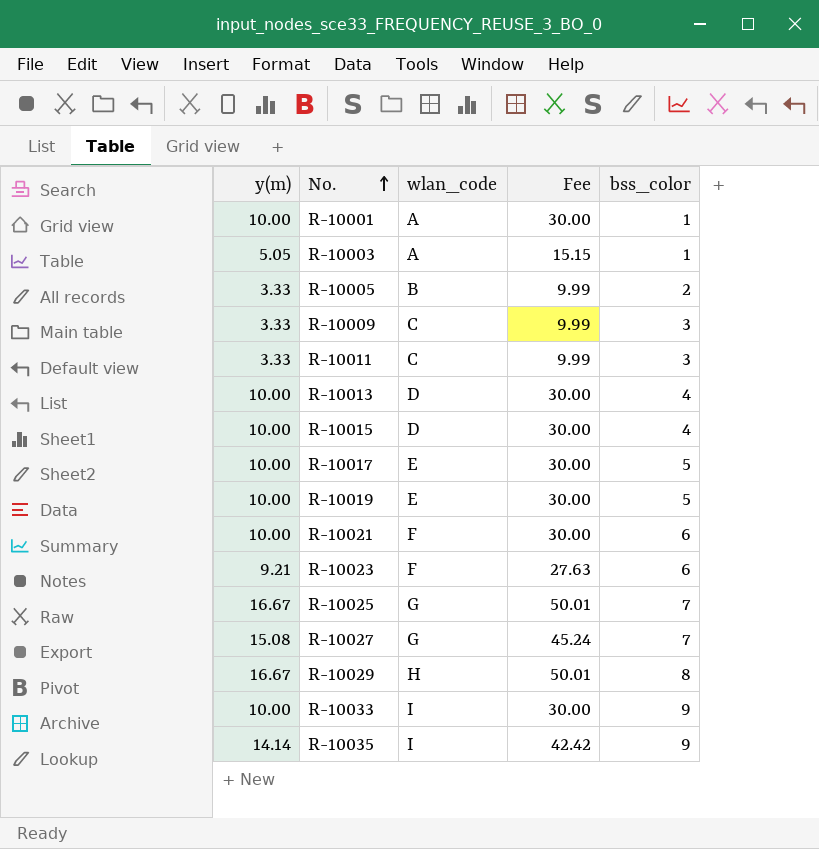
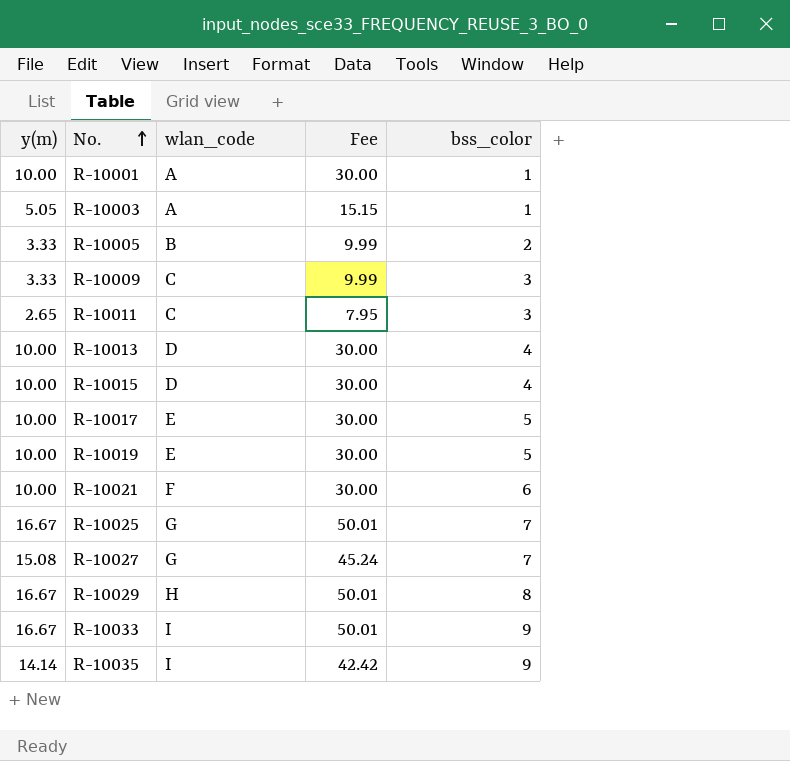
row R-10023: 9.21 | F | 27.63 | 6 -> none
R-10011 | y(m): 3.33 -> 2.65
R-10011 | Fee: 9.99 -> 7.95
R-10033 | y(m): 10.00 -> 16.67
R-10033 | Fee: 30.00 -> 50.01

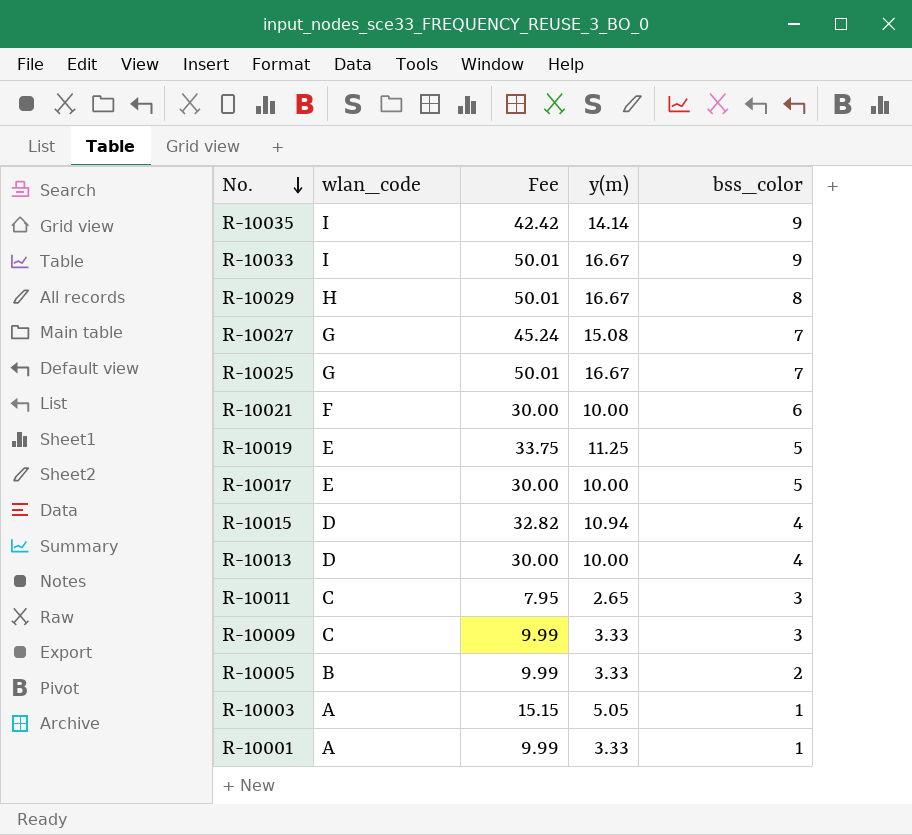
row order: No. ascending -> No. descending
column y(m) | position: 1 -> 4
R-10019 | Fee: 30.00 -> 33.75
R-10019 | y(m): 10.00 -> 11.25
R-10015 | Fee: 30.00 -> 32.82
R-10015 | y(m): 10.00 -> 10.94
R-10001 | Fee: 30.00 -> 9.99
R-10001 | y(m): 10.00 -> 3.33

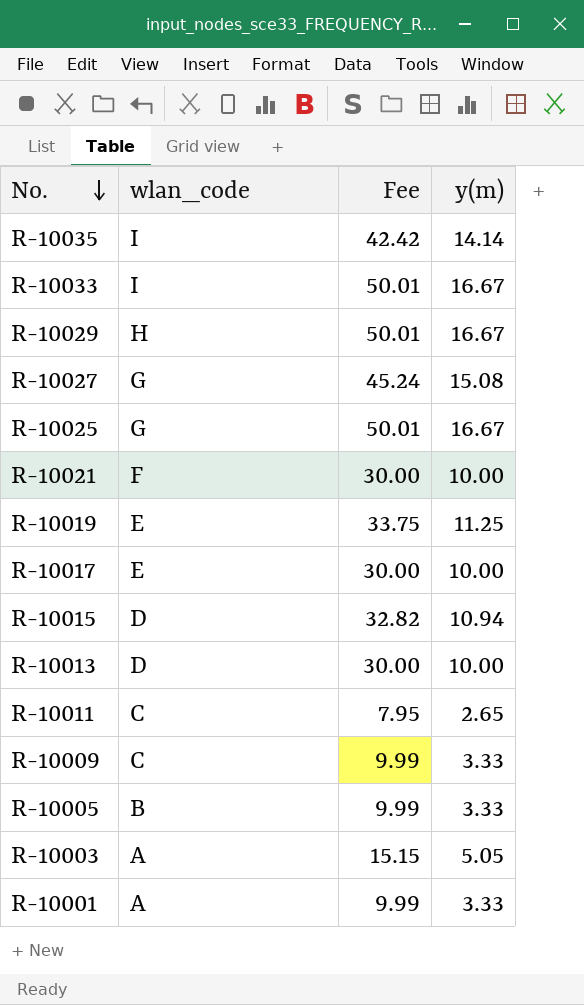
column bss_color | position: 5 -> none

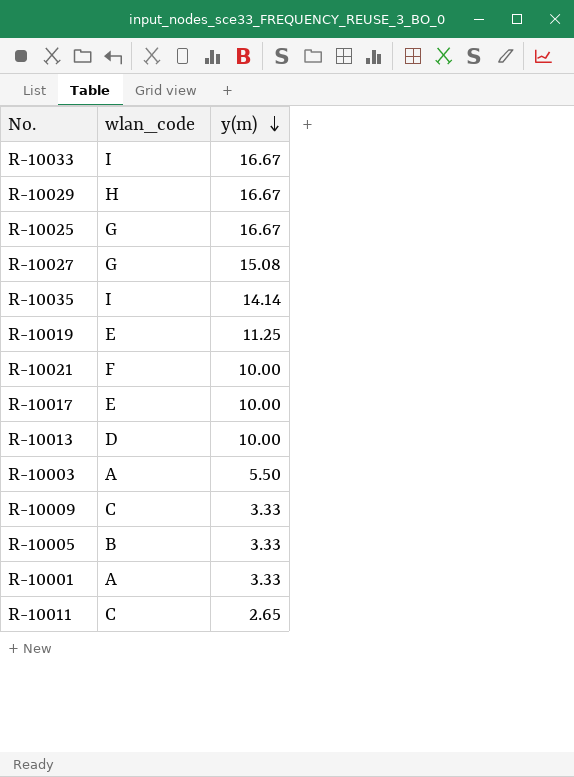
row order: No. descending -> y(m) descending
column Fee | formula: [y(m)] * 3 -> none
row R-10015: D | 32.82 | 10.94 -> none
R-10003 | y(m): 5.05 -> 5.50

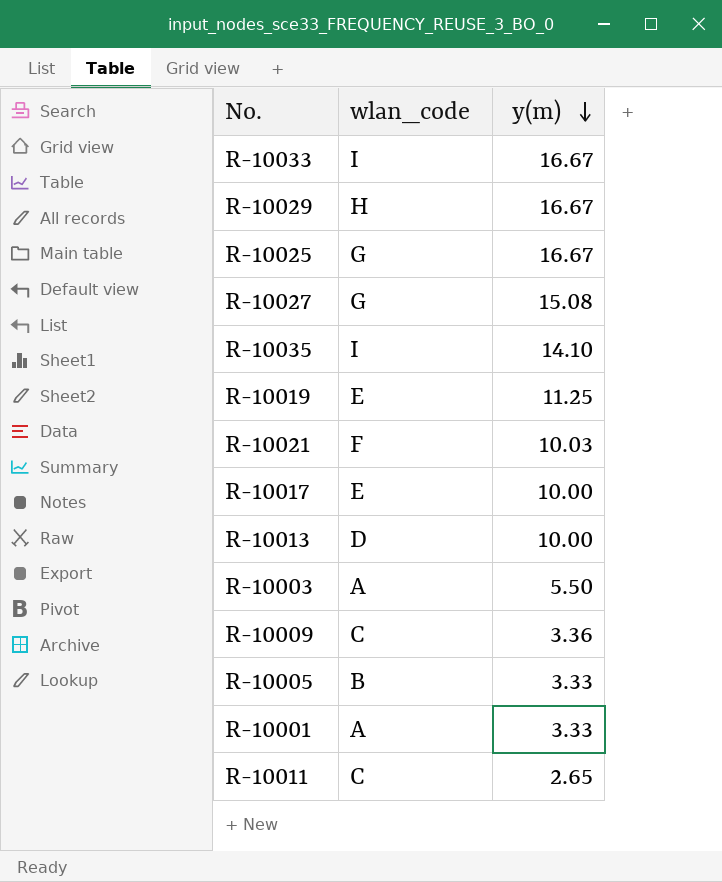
R-10035 | y(m): 14.14 -> 14.10
R-10021 | y(m): 10.00 -> 10.03
R-10009 | y(m): 3.33 -> 3.36

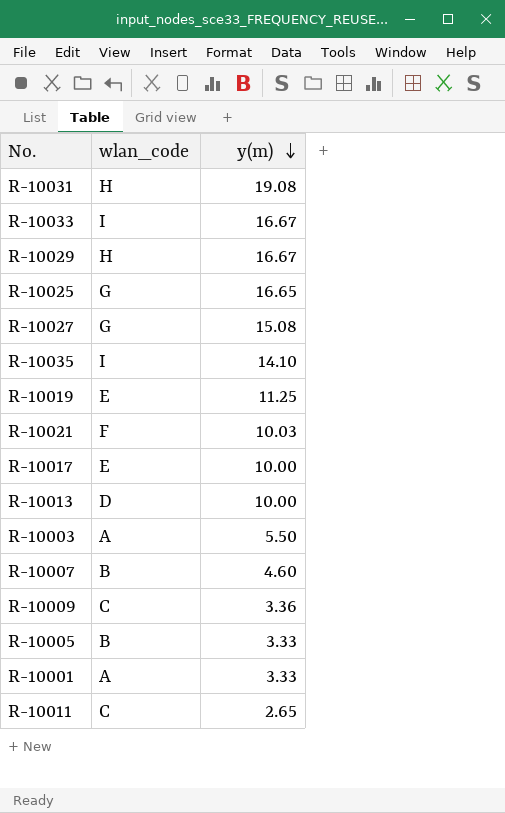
row R-10031: none -> H | 19.08
R-10025 | y(m): 16.67 -> 16.65
row R-10007: none -> B | 4.60

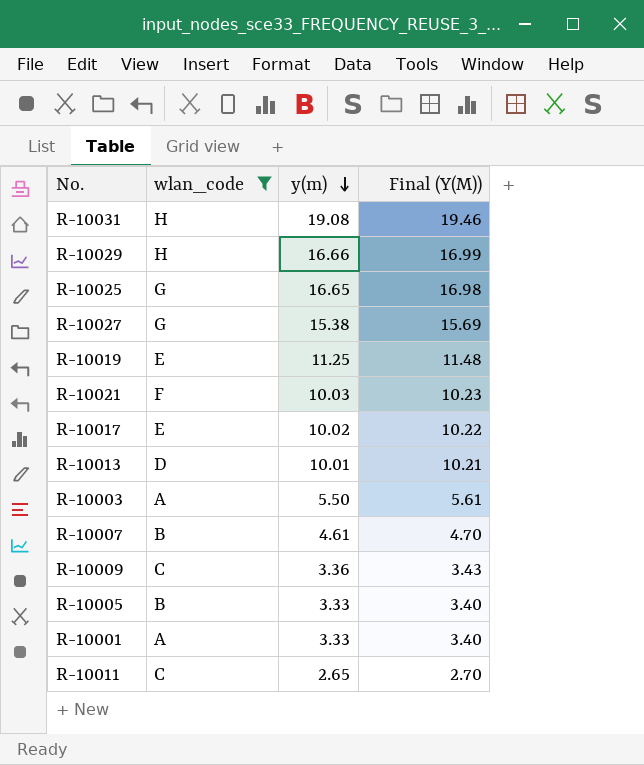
filter: none -> wlan_code != I
column Final (Y(M)) | formula: none -> [y(m)] * 1.02
R-10029 | y(m): 16.67 -> 16.66
R-10027 | y(m): 15.08 -> 15.38
R-10017 | y(m): 10.00 -> 10.02
R-10013 | y(m): 10.00 -> 10.01
R-10007 | y(m): 4.60 -> 4.61

